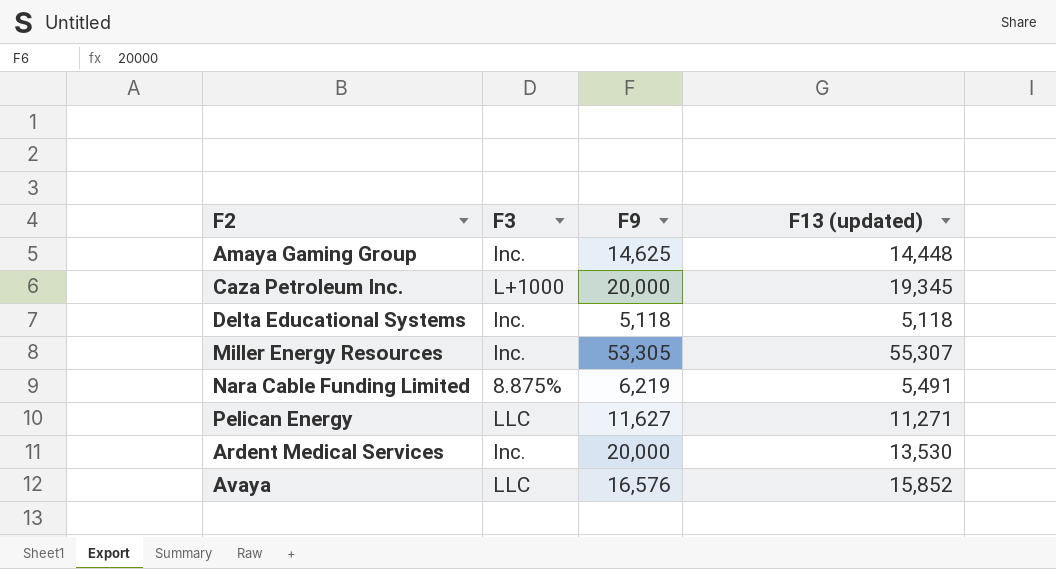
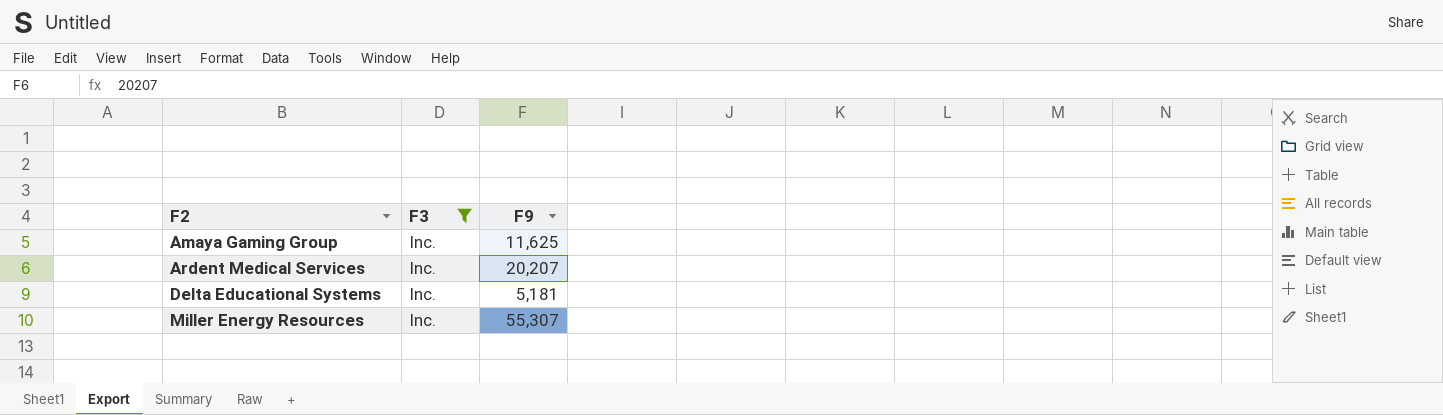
filter: none -> F3 = Inc.
row order: none -> F2 ascending
column F13 (updated) | position: 4 -> none
Amaya Gaming Group | F9: 14,625 -> 11,625
Ardent Medical Services | F9: 20,000 -> 20,207
Delta Educational Systems | F9: 5,118 -> 5,181
Miller Energy Resources | F9: 53,305 -> 55,307

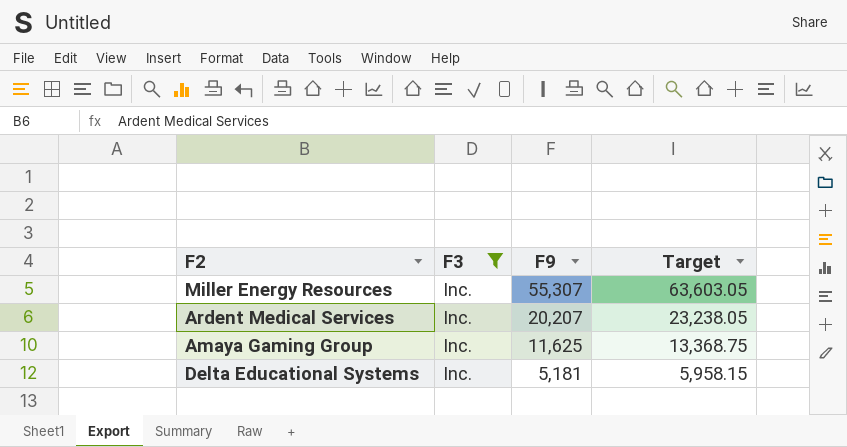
row order: F2 ascending -> F9 descending
column Target | formula: none -> [F9] * 1.15

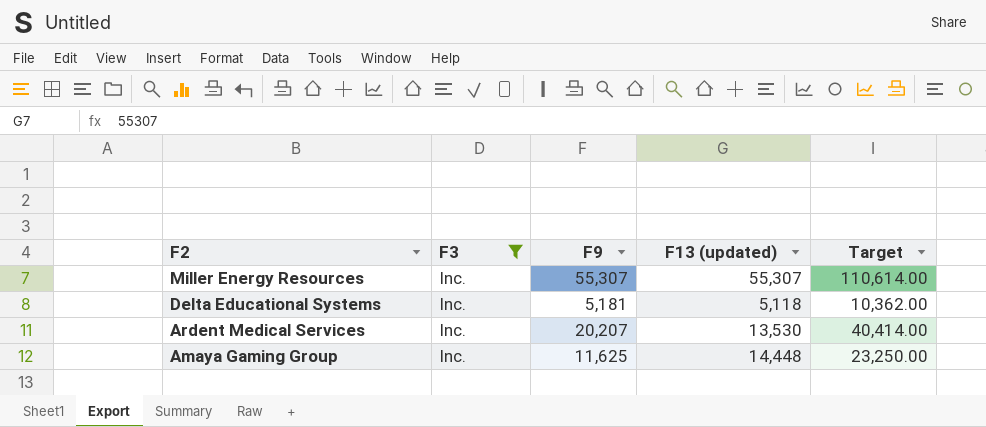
row order: F9 descending -> F2 descending
column F13 (updated) | position: none -> 4
column Target | formula: [F9] * 1.15 -> [F9] * 2

